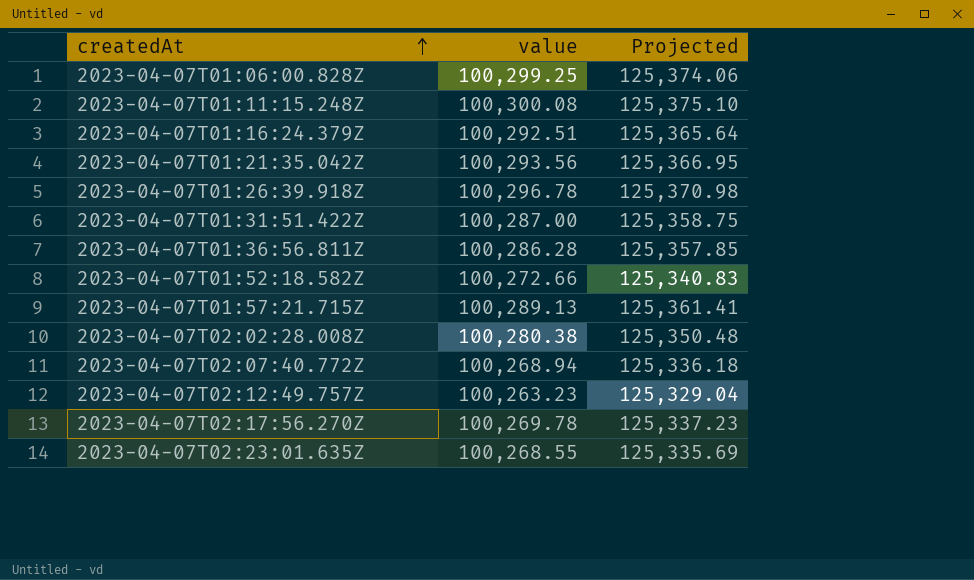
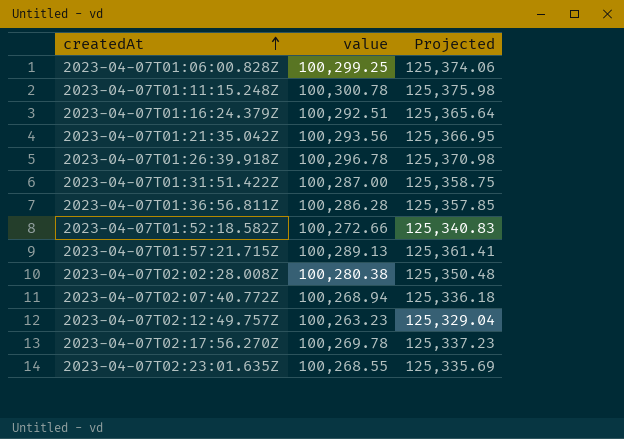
2023-04-07T01:11:15.248Z | value: 100,300.08 -> 100,300.78
2023-04-07T01:11:15.248Z | Projected: 125,375.10 -> 125,375.98

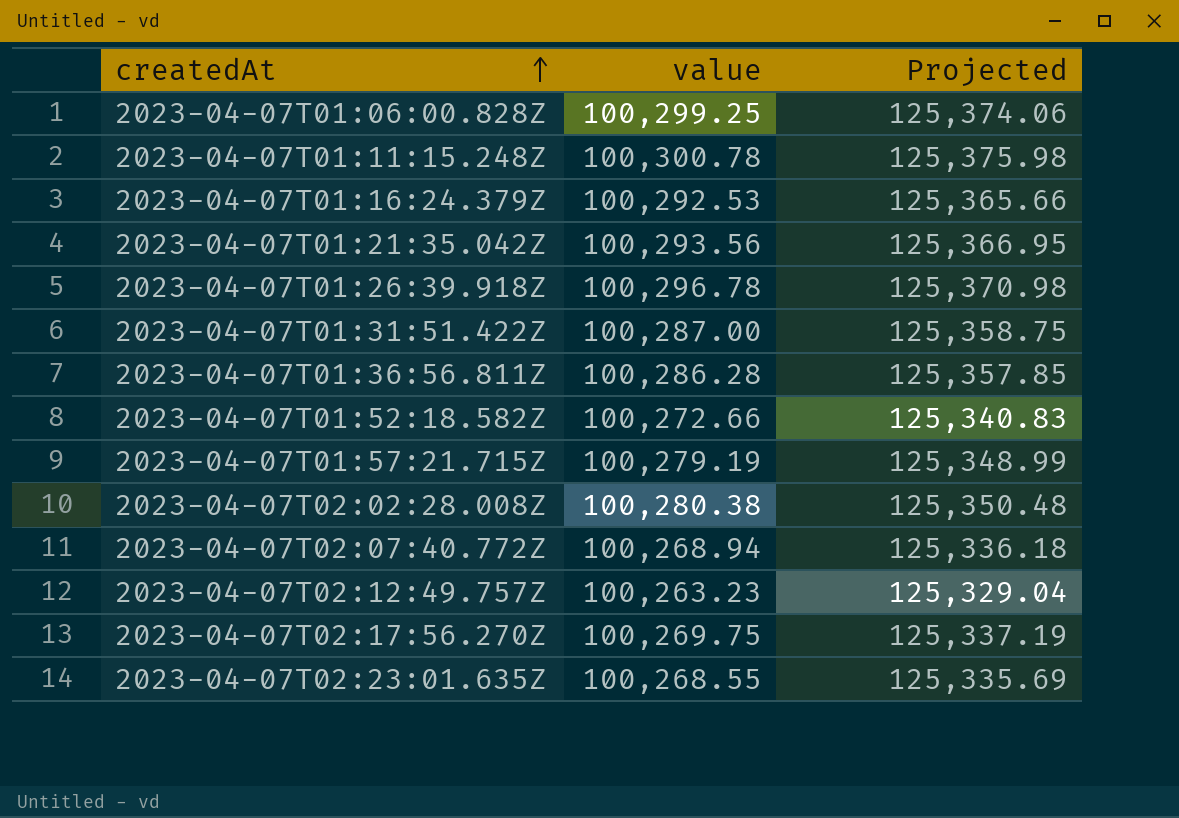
2023-04-07T01:16:24.379Z | value: 100,292.51 -> 100,292.53
2023-04-07T01:16:24.379Z | Projected: 125,365.64 -> 125,365.66
2023-04-07T01:57:21.715Z | value: 100,289.13 -> 100,279.19
2023-04-07T01:57:21.715Z | Projected: 125,361.41 -> 125,348.99
2023-04-07T02:17:56.270Z | value: 100,269.78 -> 100,269.75
2023-04-07T02:17:56.270Z | Projected: 125,337.23 -> 125,337.19

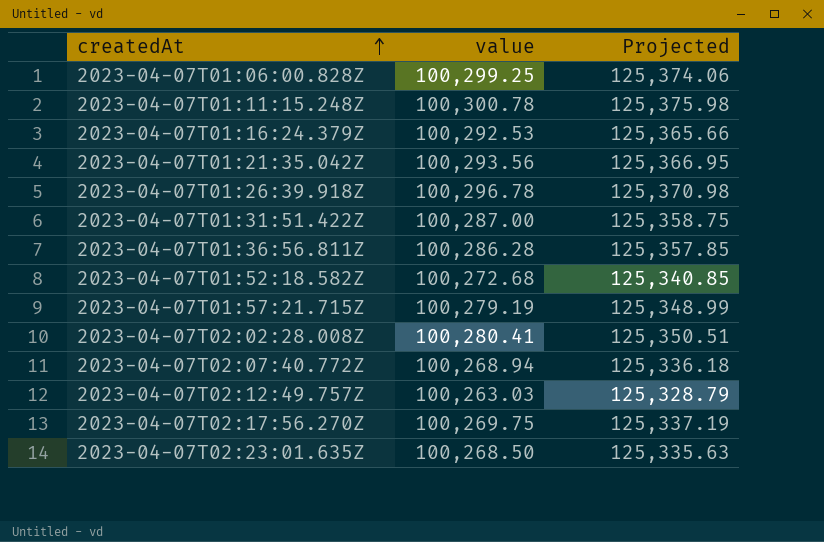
2023-04-07T01:52:18.582Z | value: 100,272.66 -> 100,272.68
2023-04-07T01:52:18.582Z | Projected: 125,340.83 -> 125,340.85
2023-04-07T02:02:28.008Z | value: 100,280.38 -> 100,280.41
2023-04-07T02:02:28.008Z | Projected: 125,350.48 -> 125,350.51
2023-04-07T02:12:49.757Z | value: 100,263.23 -> 100,263.03
2023-04-07T02:12:49.757Z | Projected: 125,329.04 -> 125,328.79
2023-04-07T02:23:01.635Z | value: 100,268.55 -> 100,268.50
2023-04-07T02:23:01.635Z | Projected: 125,335.69 -> 125,335.63

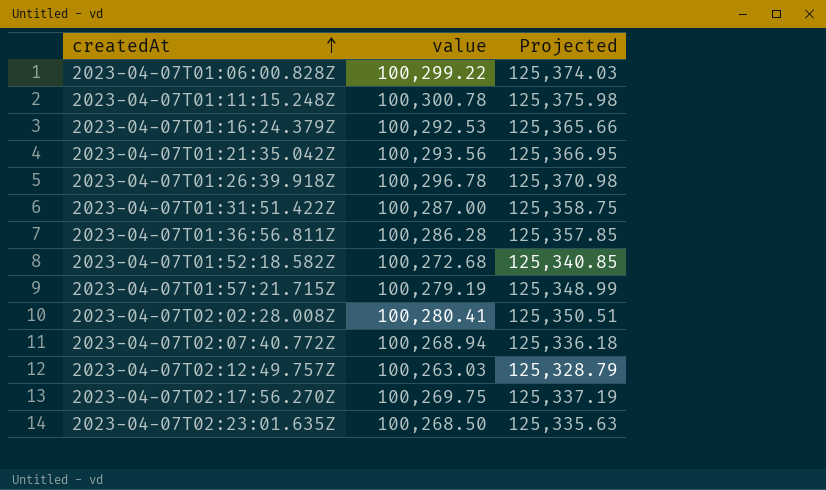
2023-04-07T01:06:00.828Z | value: 100,299.25 -> 100,299.22
2023-04-07T01:06:00.828Z | Projected: 125,374.06 -> 125,374.03

